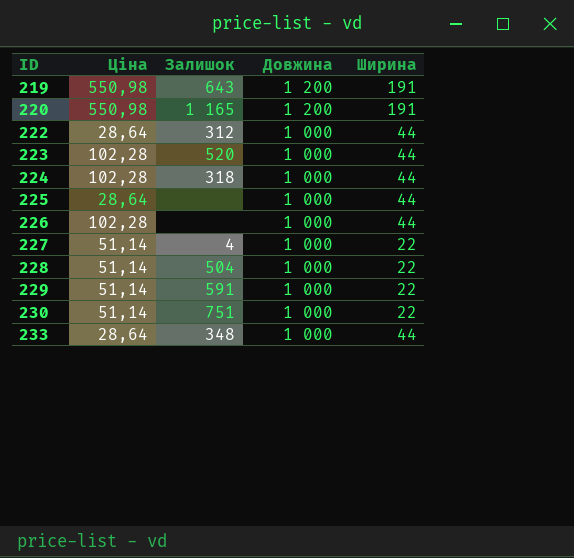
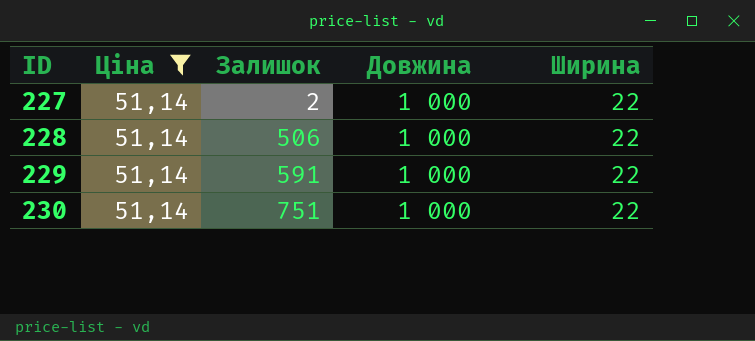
filter: none -> Ціна = 51,14
227 | Залишок: 4 -> 2
228 | Залишок: 504 -> 506

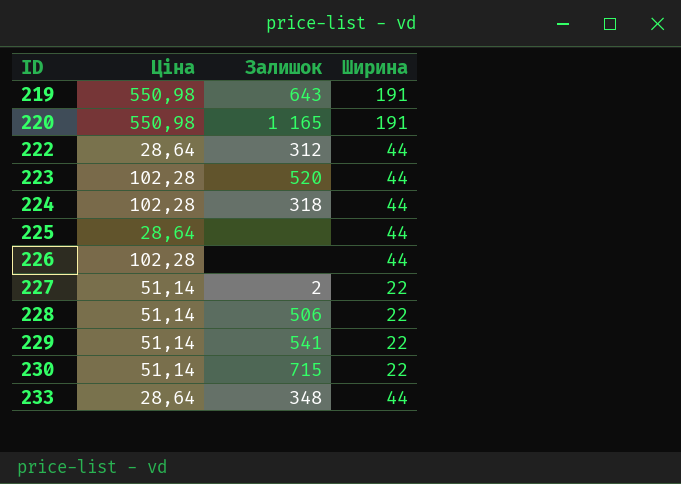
filter: Ціна = 51,14 -> none
column Довжина | position: 4 -> none
229 | Залишок: 591 -> 541
230 | Залишок: 751 -> 715

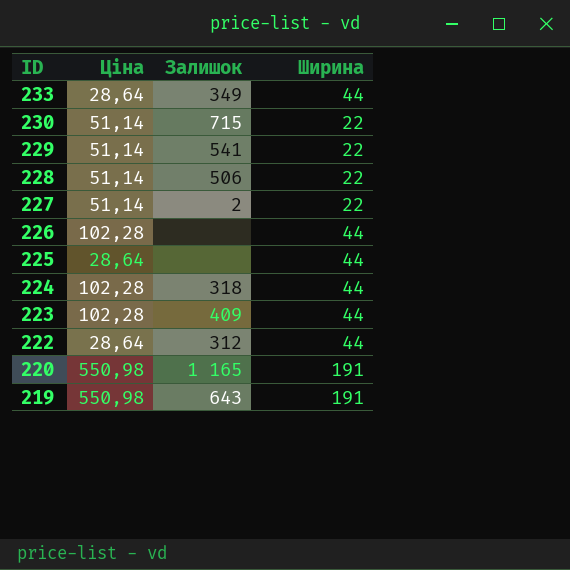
row order: ID ascending -> ID descending
233 | Залишок: 348 -> 349
223 | Залишок: 520 -> 409

